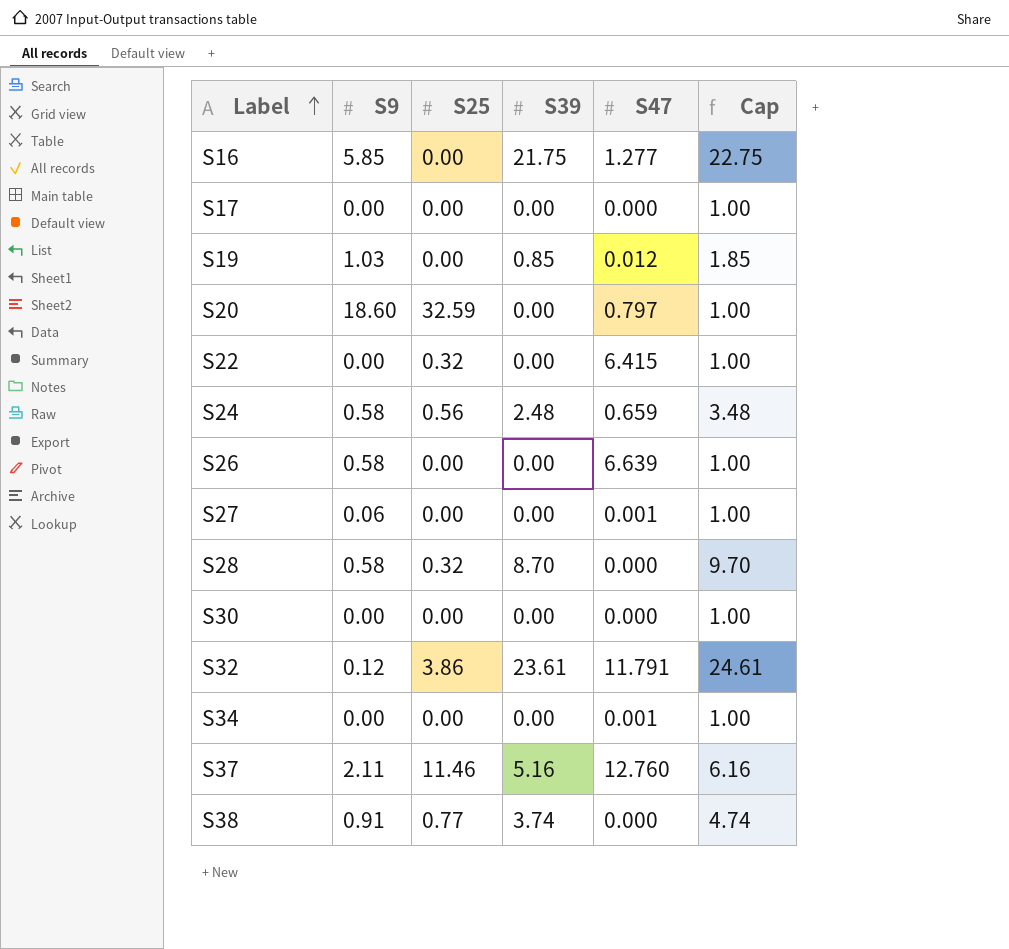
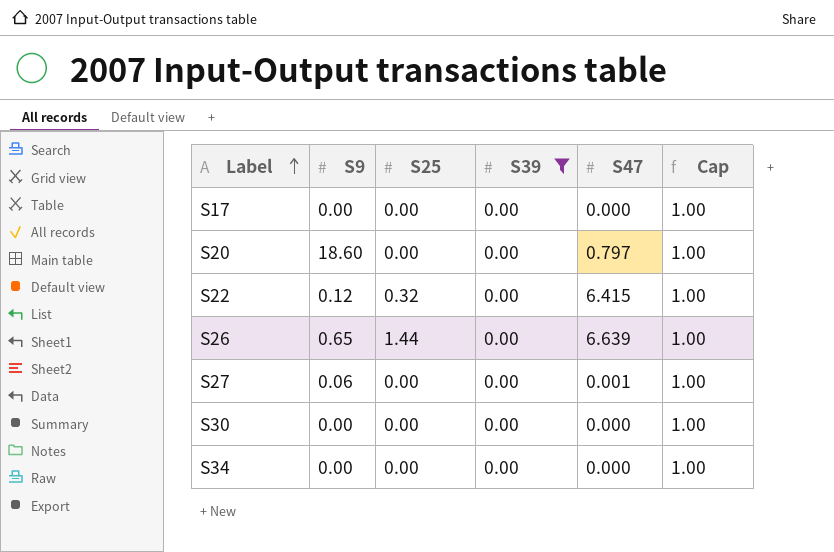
filter: none -> S39 = 0.00
S20 | S25: 32.59 -> 0.00
S22 | S9: 0.00 -> 0.12
S26 | S9: 0.58 -> 0.65
S26 | S25: 0.00 -> 1.44
S34 | S47: 0.001 -> 0.000

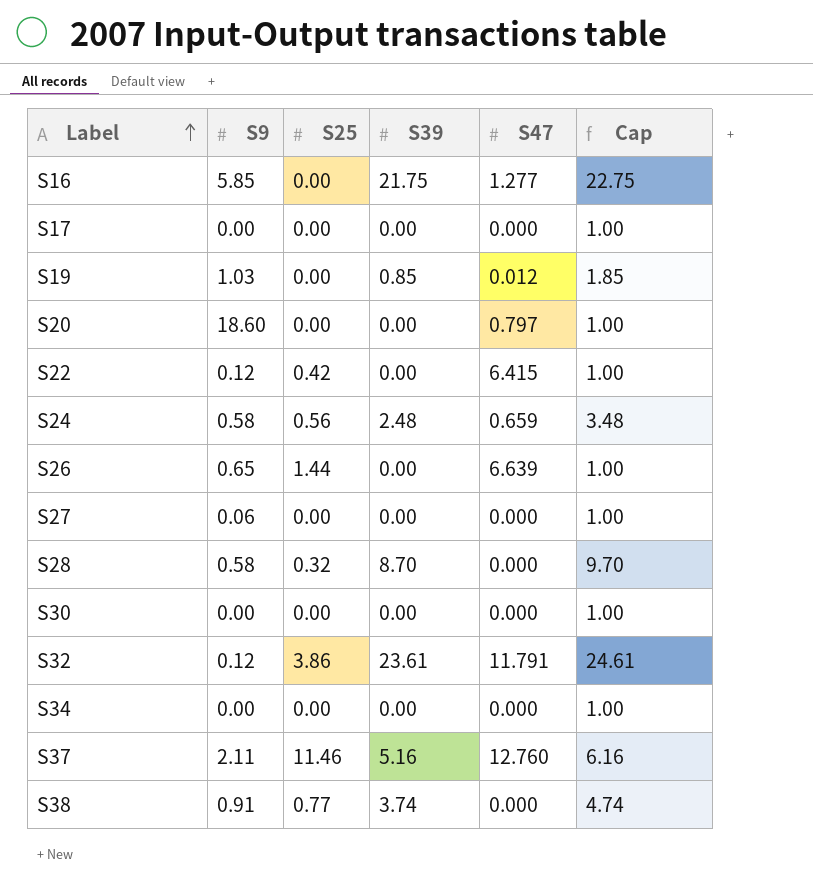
filter: S39 = 0.00 -> none
S22 | S25: 0.32 -> 0.42
S27 | S47: 0.001 -> 0.000

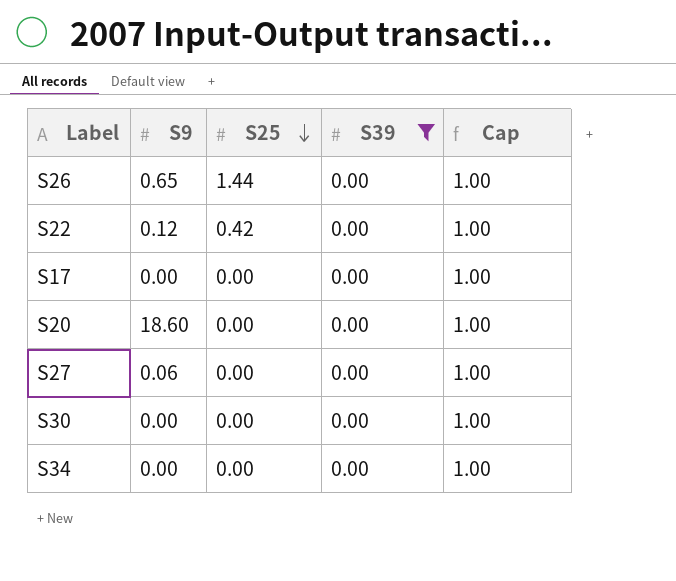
filter: none -> S39 = 0.00
row order: Label ascending -> S25 descending
column S47 | position: 5 -> none

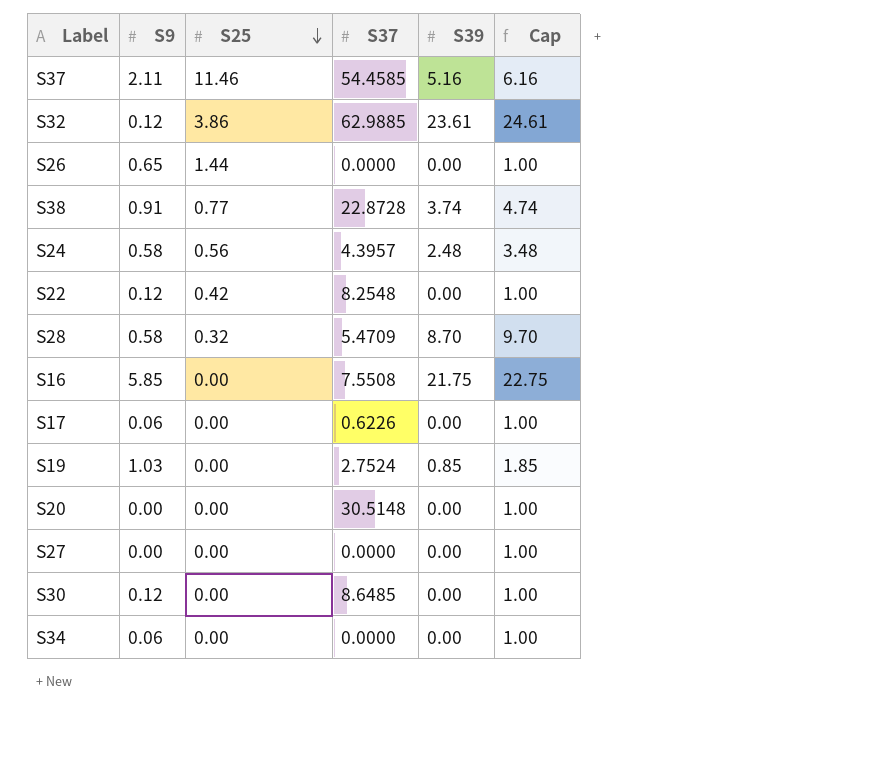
filter: S39 = 0.00 -> none
column S37 | position: none -> 4
S17 | S9: 0.00 -> 0.06
S20 | S9: 18.60 -> 0.00
S27 | S9: 0.06 -> 0.00
S30 | S9: 0.00 -> 0.12
S34 | S9: 0.00 -> 0.06

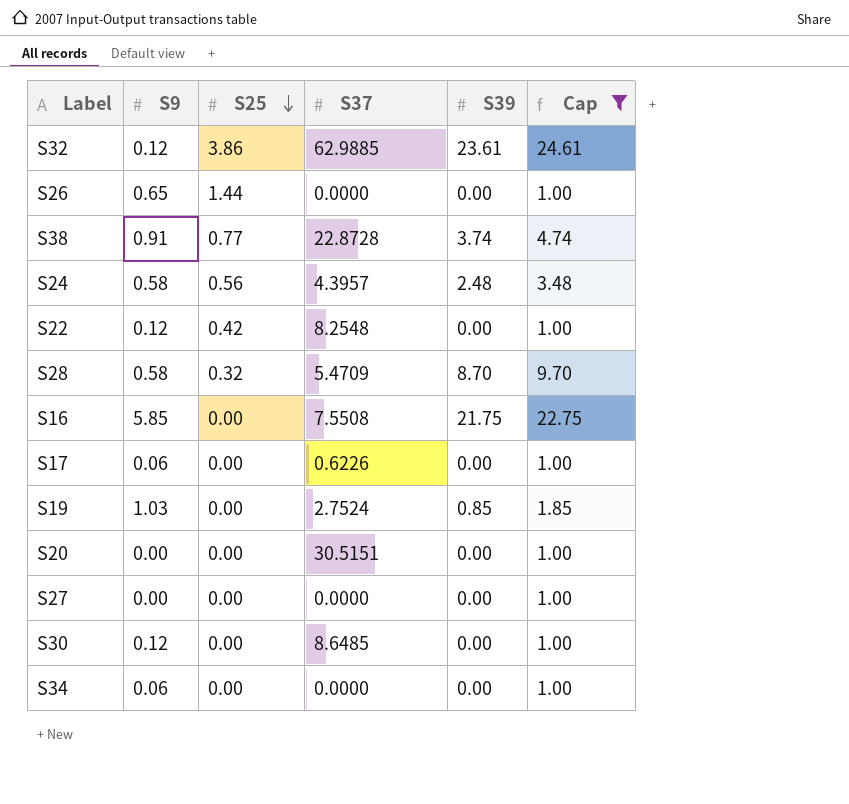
filter: none -> Cap != 6.16
S20 | S37: 30.5148 -> 30.5151

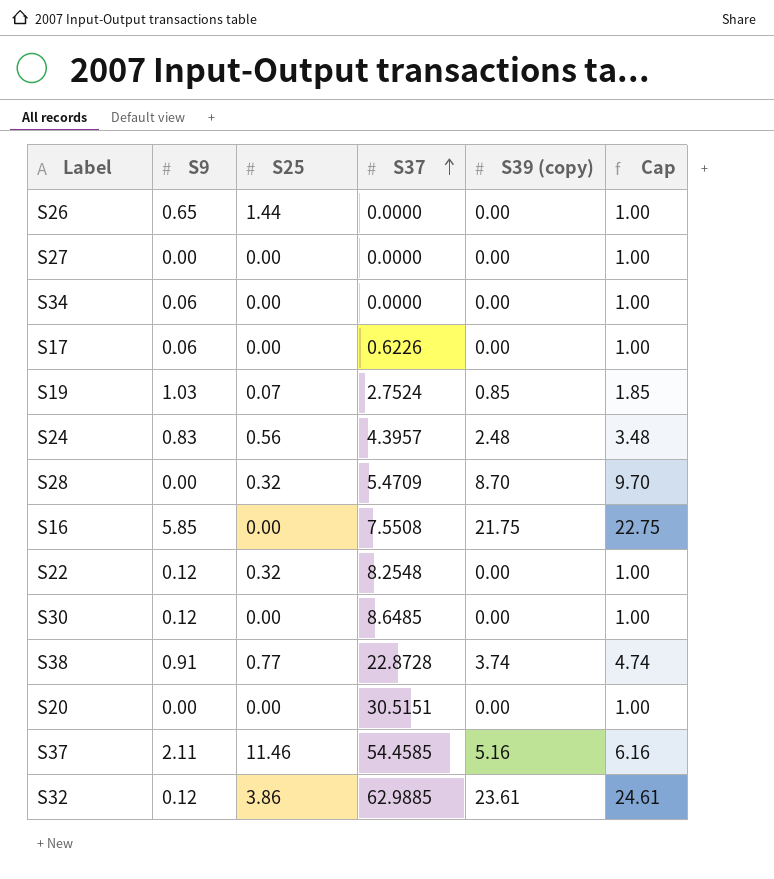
filter: Cap != 6.16 -> none
row order: S25 descending -> S37 ascending
column name: S39 -> S39 (copy)
S19 | S25: 0.00 -> 0.07
S24 | S9: 0.58 -> 0.83
S28 | S9: 0.58 -> 0.00
S22 | S25: 0.42 -> 0.32

